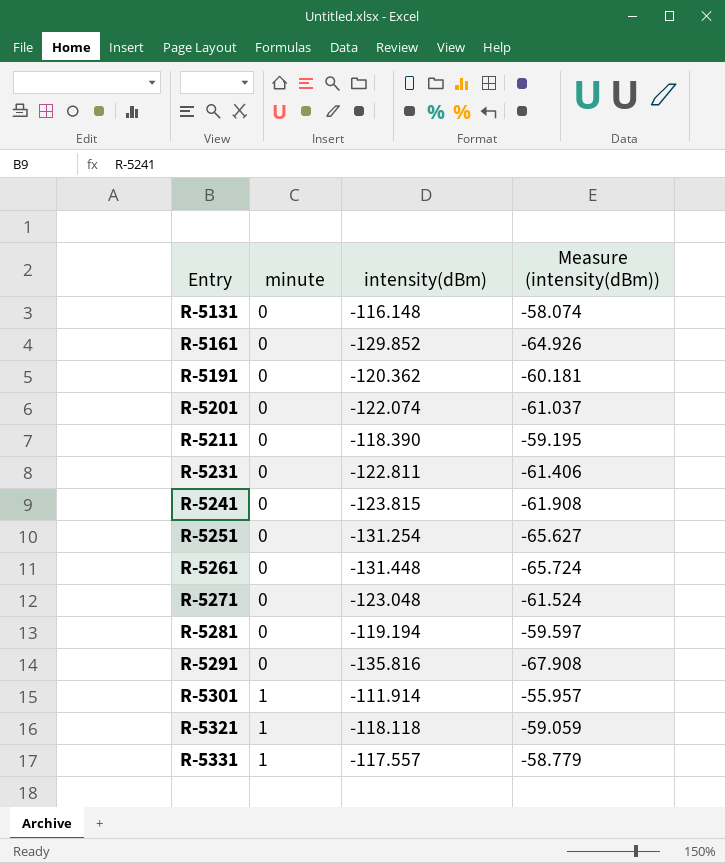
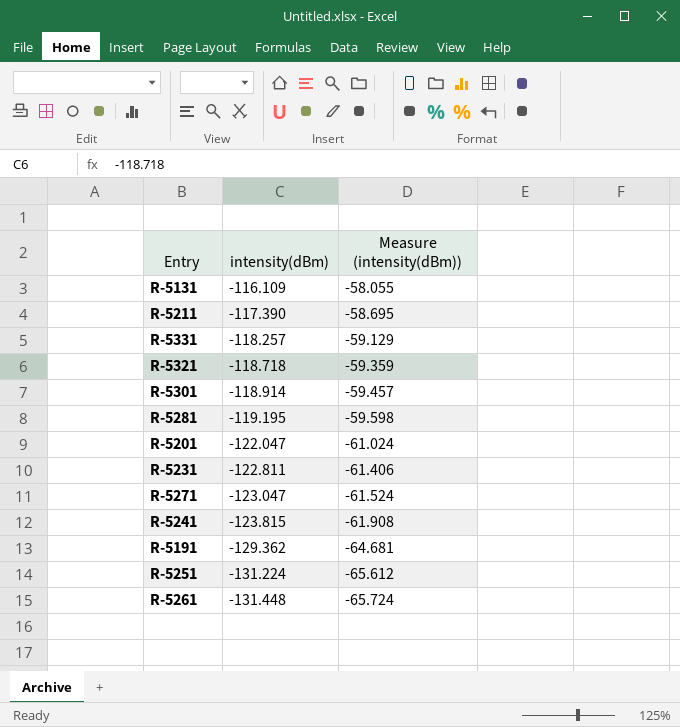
row order: Entry ascending -> intensity(dBm) descending
column minute | position: 2 -> none
row R-5161: 0 | -129.852 | -64.926 -> none
row R-5291: 0 | -135.816 | -67.908 -> none
R-5131 | intensity(dBm): -116.148 -> -116.109
R-5131 | Measure (intensity(dBm)): -58.074 -> -58.055
R-5211 | intensity(dBm): -118.390 -> -117.390
R-5211 | Measure (intensity(dBm)): -59.195 -> -58.695
R-5331 | intensity(dBm): -117.557 -> -118.257
R-5331 | Measure (intensity(dBm)): -58.779 -> -59.129
R-5321 | intensity(dBm): -118.118 -> -118.718
R-5321 | Measure (intensity(dBm)): -59.059 -> -59.359
R-5301 | intensity(dBm): -111.914 -> -118.914
R-5301 | Measure (intensity(dBm)): -55.957 -> -59.457
R-5281 | intensity(dBm): -119.194 -> -119.195
R-5281 | Measure (intensity(dBm)): -59.597 -> -59.598
R-5201 | intensity(dBm): -122.074 -> -122.047
R-5201 | Measure (intensity(dBm)): -61.037 -> -61.024
R-5271 | intensity(dBm): -123.048 -> -123.047
R-5191 | intensity(dBm): -120.362 -> -129.362
R-5191 | Measure (intensity(dBm)): -60.181 -> -64.681
R-5251 | intensity(dBm): -131.254 -> -131.224
R-5251 | Measure (intensity(dBm)): -65.627 -> -65.612

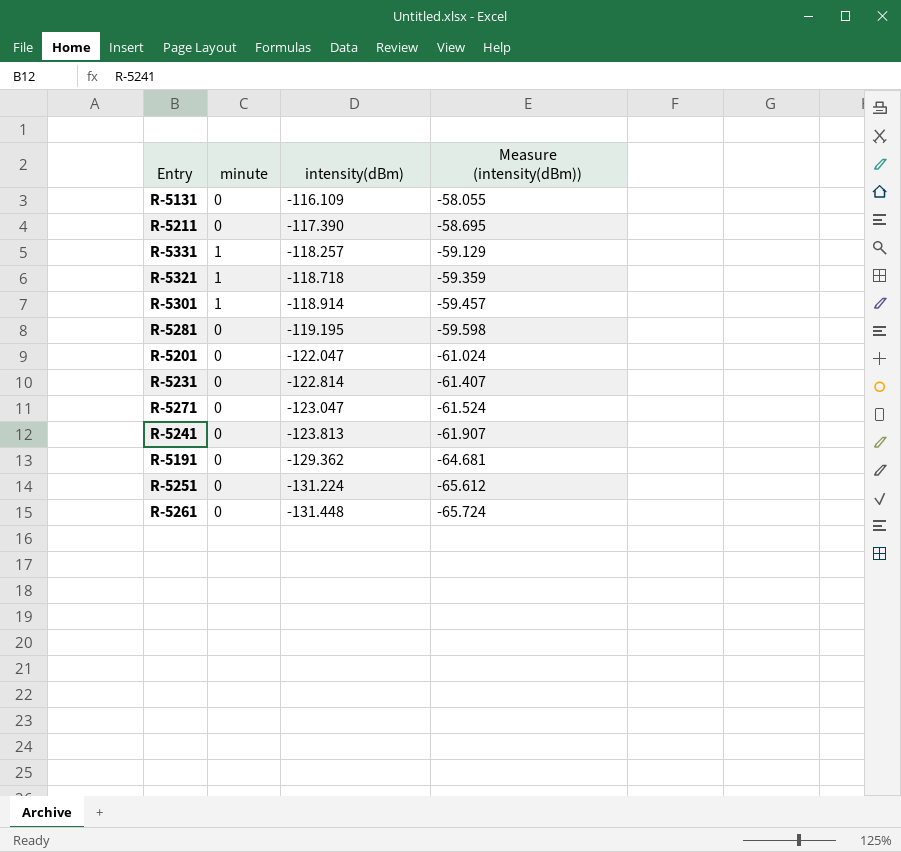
column minute | position: none -> 2
R-5231 | intensity(dBm): -122.811 -> -122.814
R-5231 | Measure (intensity(dBm)): -61.406 -> -61.407
R-5241 | intensity(dBm): -123.815 -> -123.813
R-5241 | Measure (intensity(dBm)): -61.908 -> -61.907

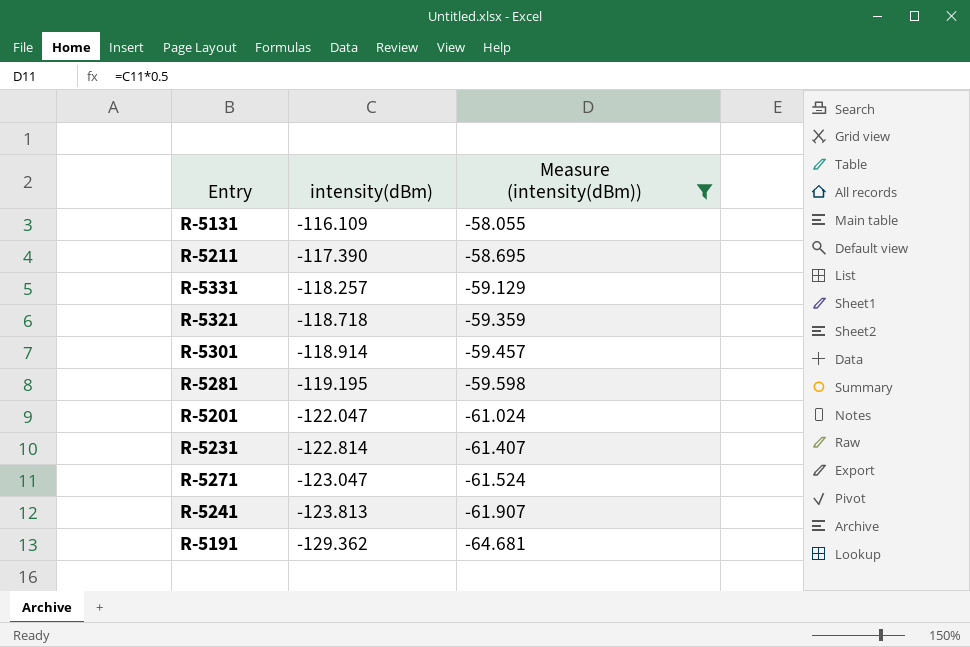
filter: none -> Measure (intensity(dBm)) >= -64.681
column minute | position: 2 -> none

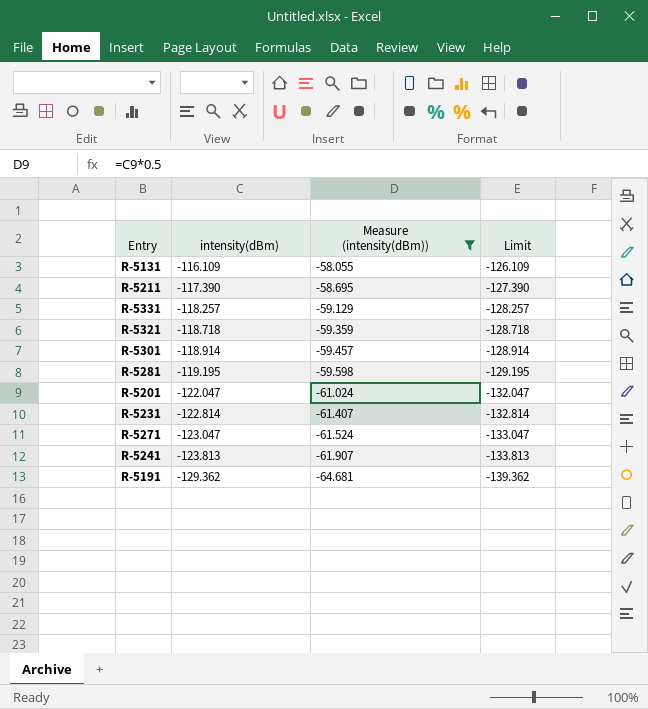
column Limit | formula: none -> [intensity(dBm)] - 10

